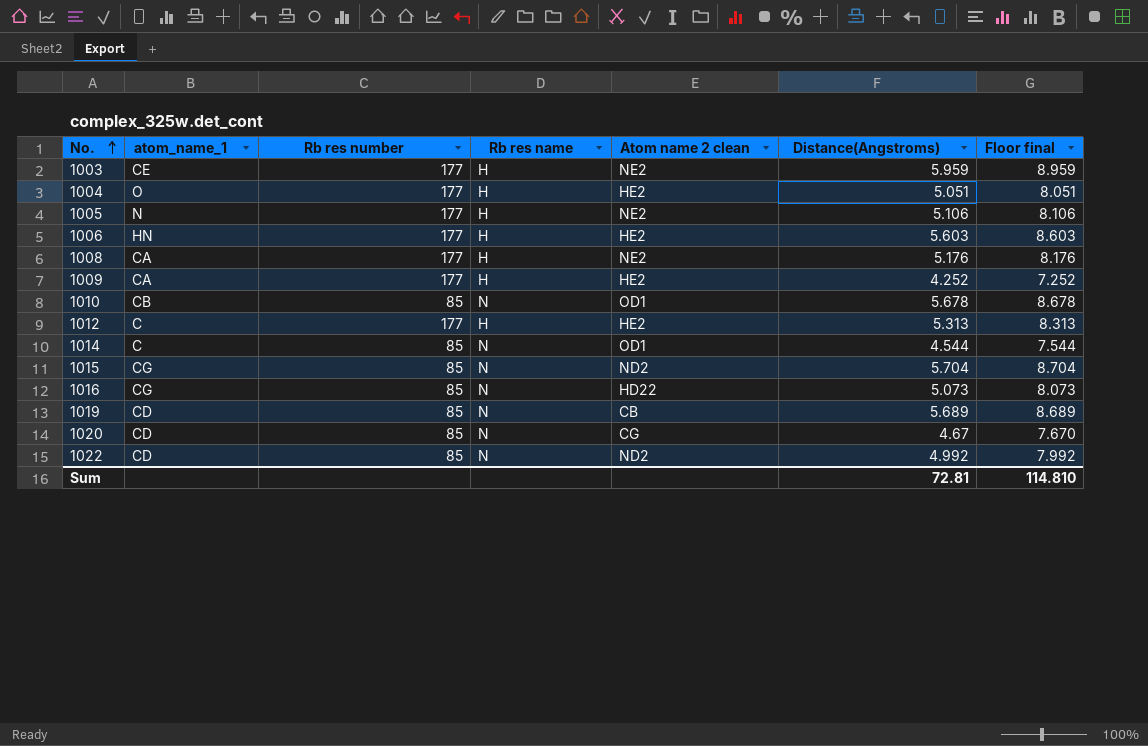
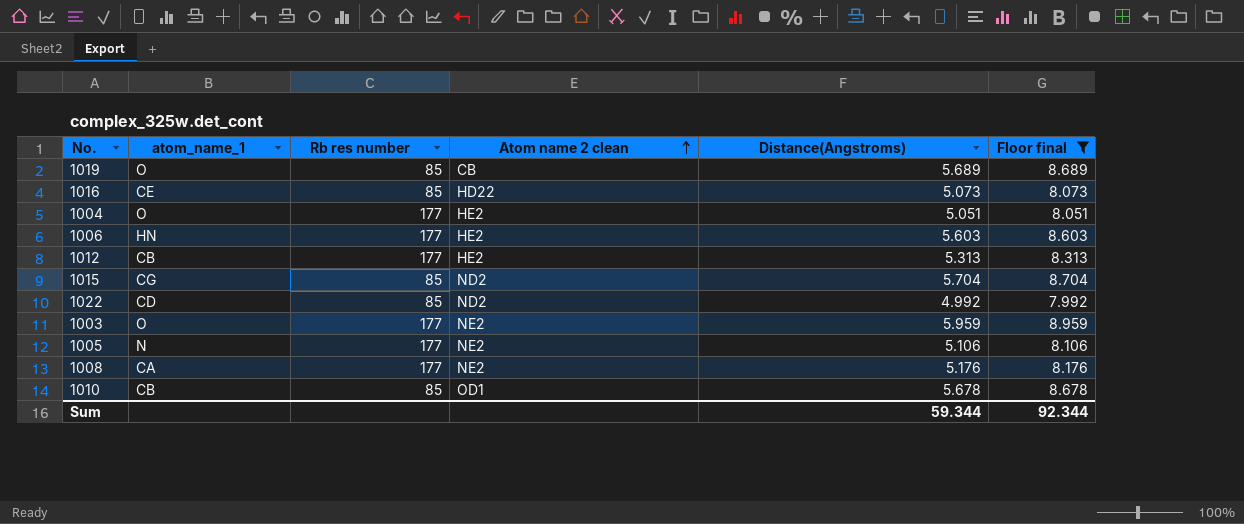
filter: none -> Floor final >= 7.992
row order: No. ascending -> Atom name 2 clean ascending
column Rb res name | position: 4 -> none
1019 | atom_name_1: CD -> O
1016 | atom_name_1: CG -> CE
1012 | atom_name_1: C -> CB
1003 | atom_name_1: CE -> O
Sum | Distance(Angstroms): 72.81 -> 59.344
Sum | Floor final: 114.810 -> 92.344

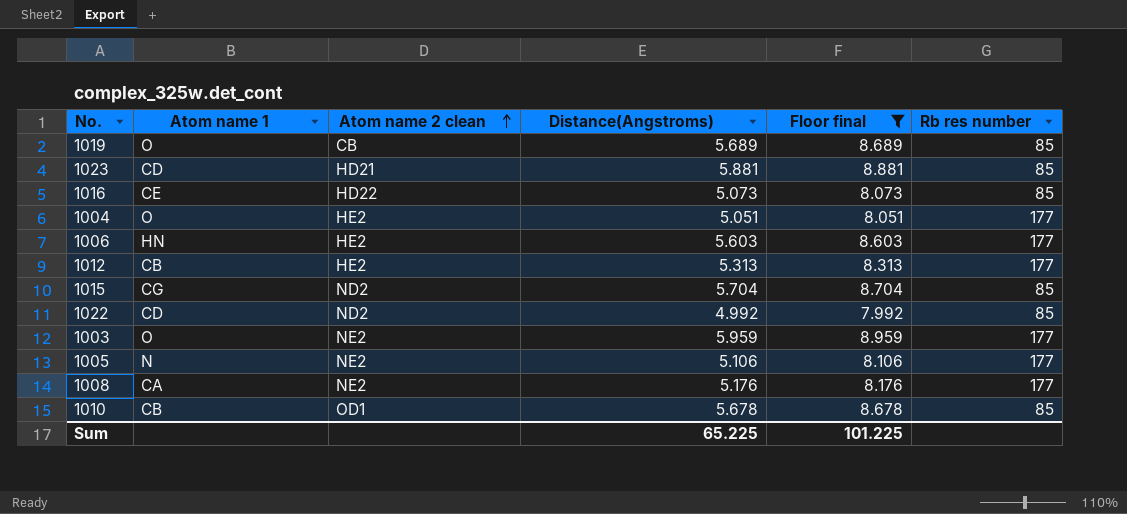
column name: atom_name_1 -> Atom name 1
column Rb res number | position: 3 -> 6
row 1023: none -> CD | HD21 | 5.881 | 8.881 | 85
Sum | Distance(Angstroms): 59.344 -> 65.225
Sum | Floor final: 92.344 -> 101.225

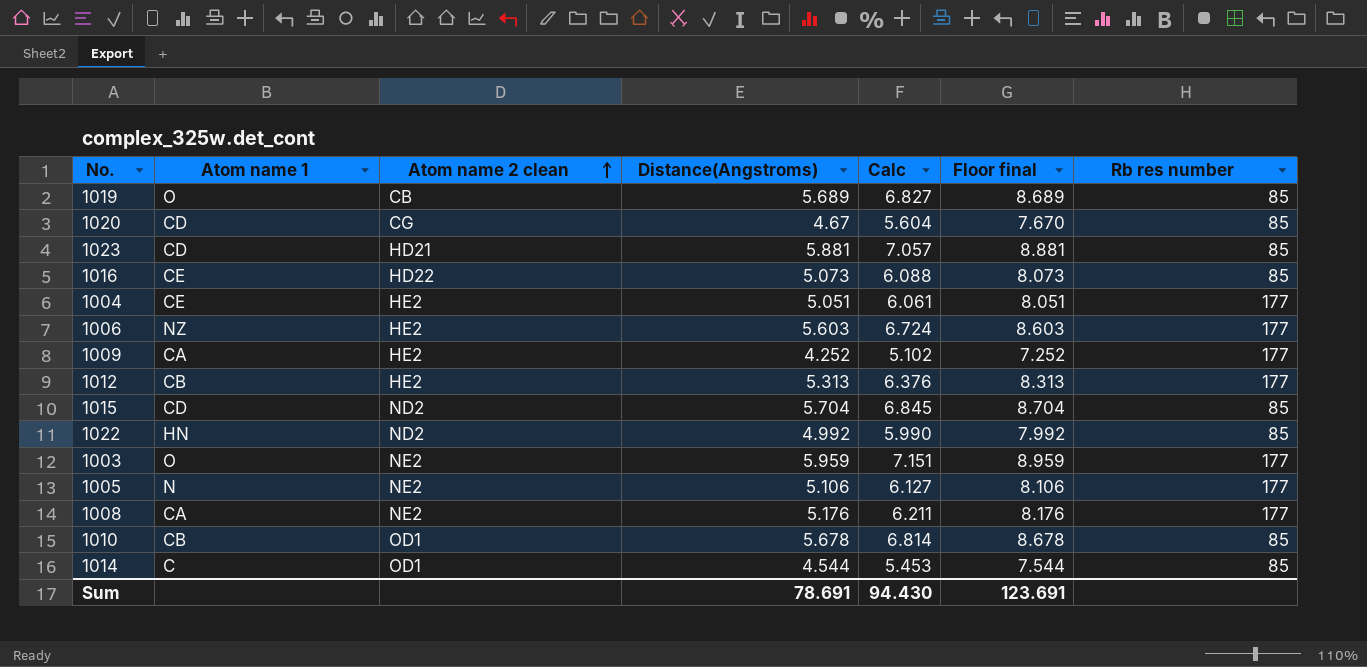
filter: Floor final >= 7.992 -> none
column Calc | formula: none -> [Distance(Angstroms)] * 1.2
1004 | Atom name 1: O -> CE
1006 | Atom name 1: HN -> NZ
1015 | Atom name 1: CG -> CD
1022 | Atom name 1: CD -> HN
Sum | Distance(Angstroms): 65.225 -> 78.691
Sum | Floor final: 101.225 -> 123.691

